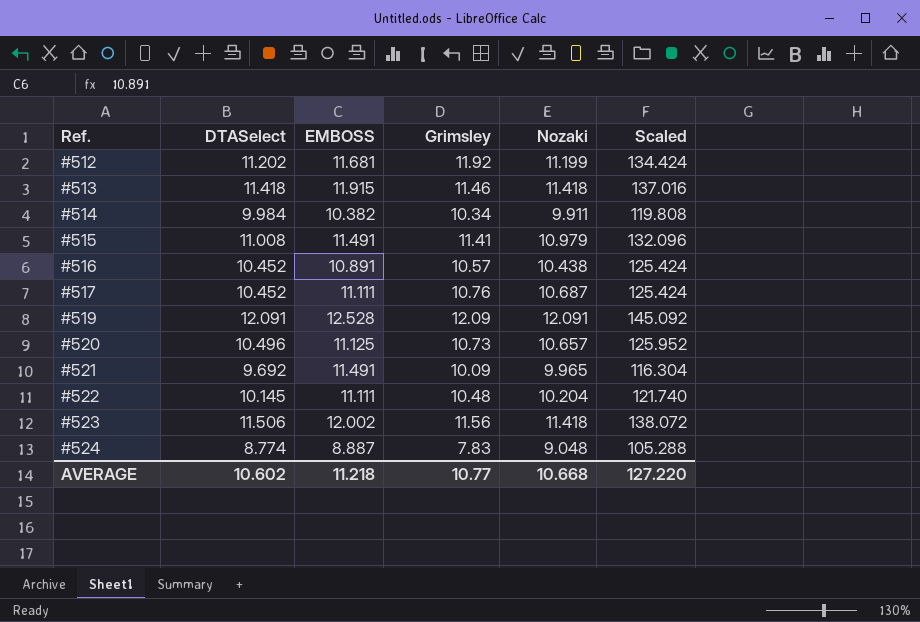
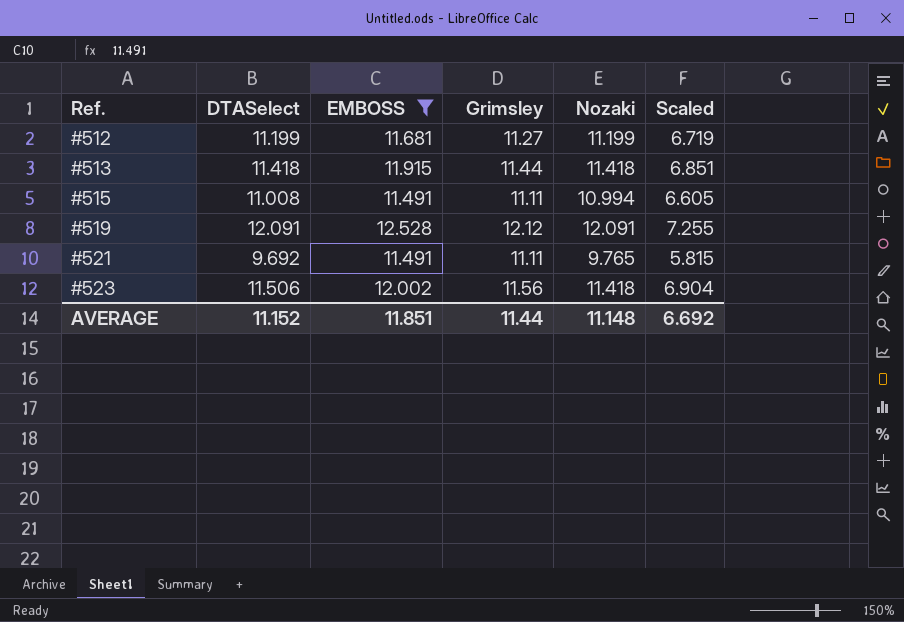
filter: none -> EMBOSS >= 11.491
column Scaled | formula: [DTASelect] * 12 -> [DTASelect] * 0.6
#512 | DTASelect: 11.202 -> 11.199
#512 | Grimsley: 11.92 -> 11.27
#513 | Grimsley: 11.46 -> 11.44
#515 | Grimsley: 11.41 -> 11.11
#515 | Nozaki: 10.979 -> 10.994
#519 | Grimsley: 12.09 -> 12.12
#521 | Grimsley: 10.09 -> 11.11
#521 | Nozaki: 9.965 -> 9.765
AVERAGE | DTASelect: 10.602 -> 11.152
AVERAGE | EMBOSS: 11.218 -> 11.851
AVERAGE | Grimsley: 10.77 -> 11.44
AVERAGE | Nozaki: 10.668 -> 11.148
AVERAGE | Scaled: 127.220 -> 6.692

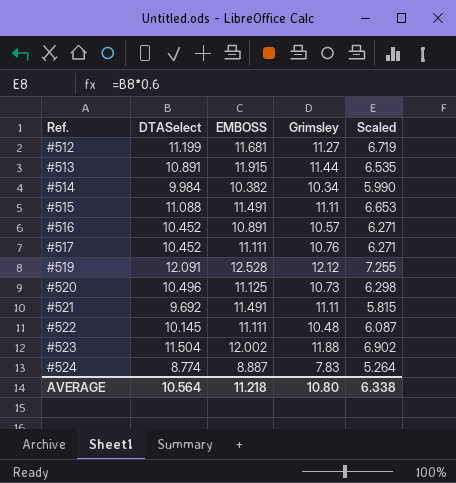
filter: EMBOSS >= 11.491 -> none
column Nozaki | position: 5 -> none
#513 | DTASelect: 11.418 -> 10.891
#513 | Scaled: 6.851 -> 6.535
#515 | DTASelect: 11.008 -> 11.088
#515 | Scaled: 6.605 -> 6.653
#523 | DTASelect: 11.506 -> 11.504
#523 | Grimsley: 11.56 -> 11.88
#523 | Scaled: 6.904 -> 6.902
AVERAGE | DTASelect: 11.152 -> 10.564
AVERAGE | EMBOSS: 11.851 -> 11.218
AVERAGE | Grimsley: 11.44 -> 10.80
AVERAGE | Scaled: 6.692 -> 6.338

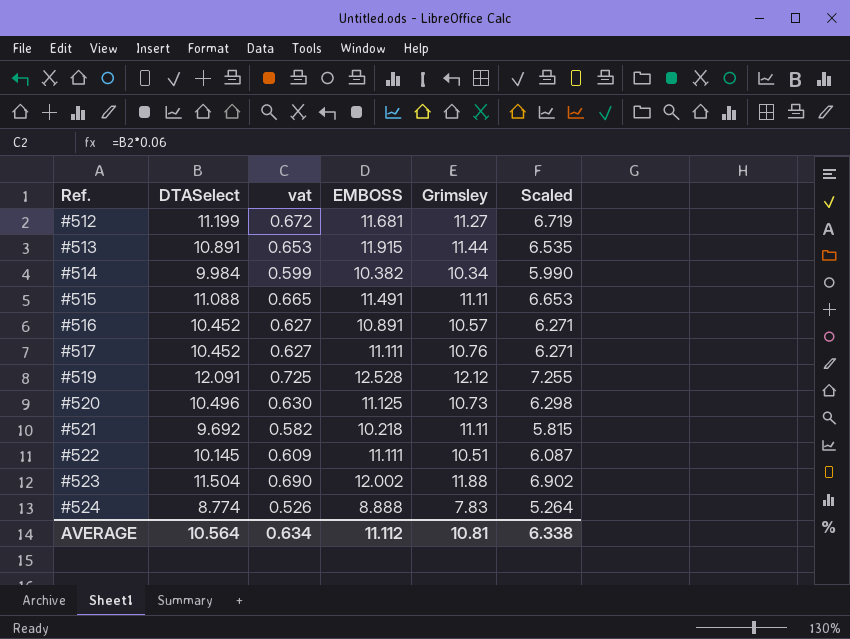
column vat | formula: none -> [DTASelect] * 0.06
#521 | EMBOSS: 11.491 -> 10.218
#522 | Grimsley: 10.48 -> 10.51
#524 | EMBOSS: 8.887 -> 8.888
AVERAGE | EMBOSS: 11.218 -> 11.112
AVERAGE | Grimsley: 10.80 -> 10.81

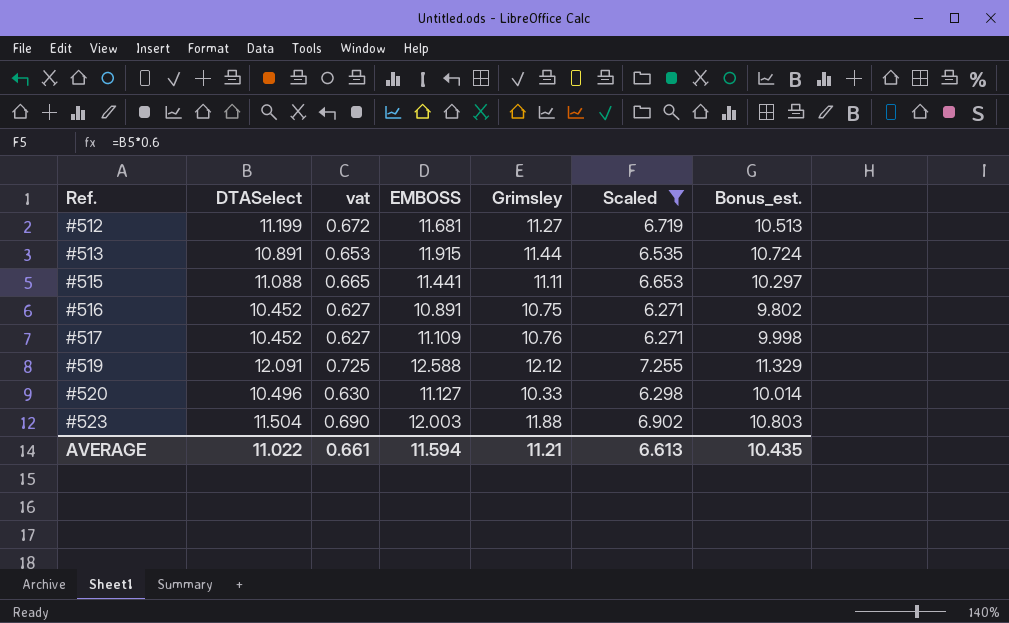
filter: none -> Scaled >= 6.271
column Bonus_est. | formula: none -> [EMBOSS] * 0.9
#515 | EMBOSS: 11.491 -> 11.441
#516 | Grimsley: 10.57 -> 10.75
#517 | EMBOSS: 11.111 -> 11.109
#519 | EMBOSS: 12.528 -> 12.588
#520 | EMBOSS: 11.125 -> 11.127
#520 | Grimsley: 10.73 -> 10.33
#523 | EMBOSS: 12.002 -> 12.003
AVERAGE | DTASelect: 10.564 -> 11.022
AVERAGE | vat: 0.634 -> 0.661
AVERAGE | EMBOSS: 11.112 -> 11.594
AVERAGE | Grimsley: 10.81 -> 11.21
AVERAGE | Scaled: 6.338 -> 6.613

